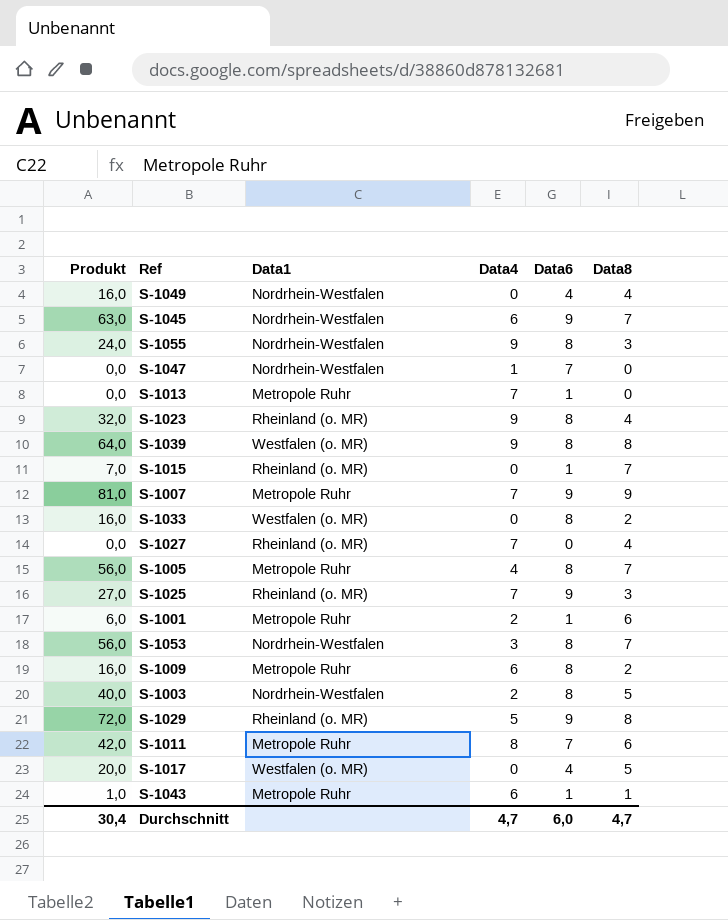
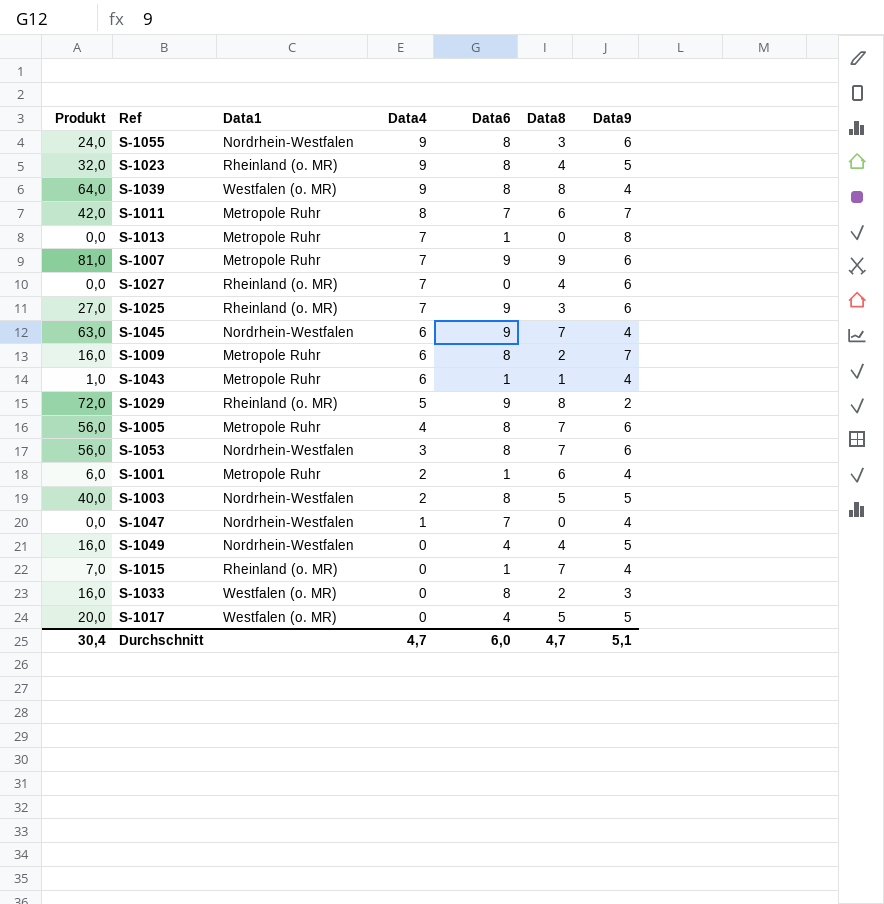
row order: none -> Data4 descending
column Data9 | position: none -> 7

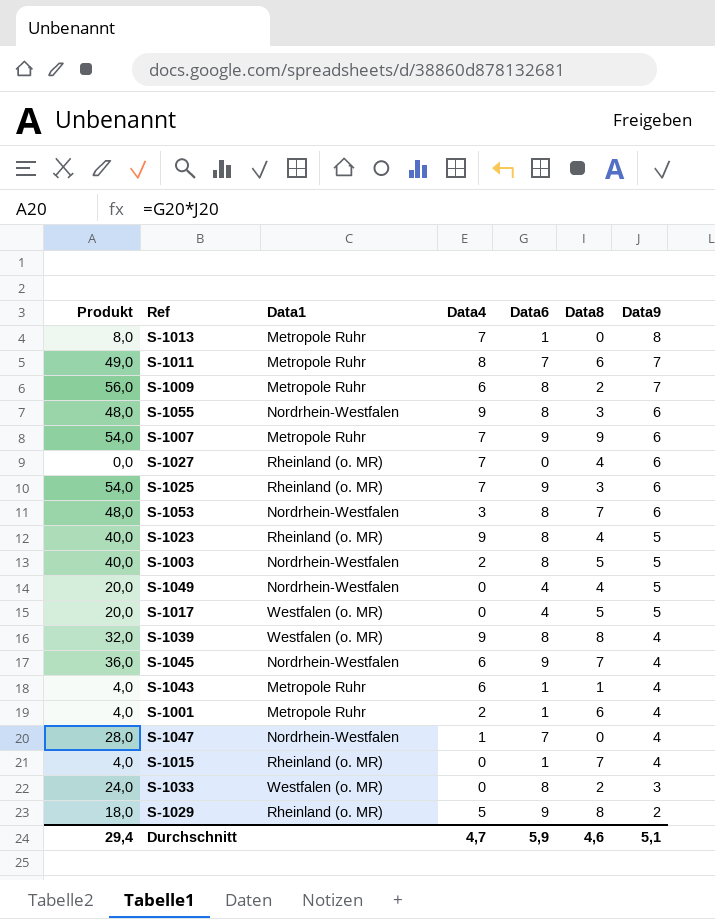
row order: Data4 descending -> Data9 descending
column Produkt | formula: [Data6] * [Data8] -> [Data6] * [Data9]
row S-1005: 56,0 | Metropole Ruhr | 4 | 8 | 7 | 6 -> none
Durchschnitt | Produkt: 30,4 -> 29,4
Durchschnitt | Data6: 6,0 -> 5,9
Durchschnitt | Data8: 4,7 -> 4,6

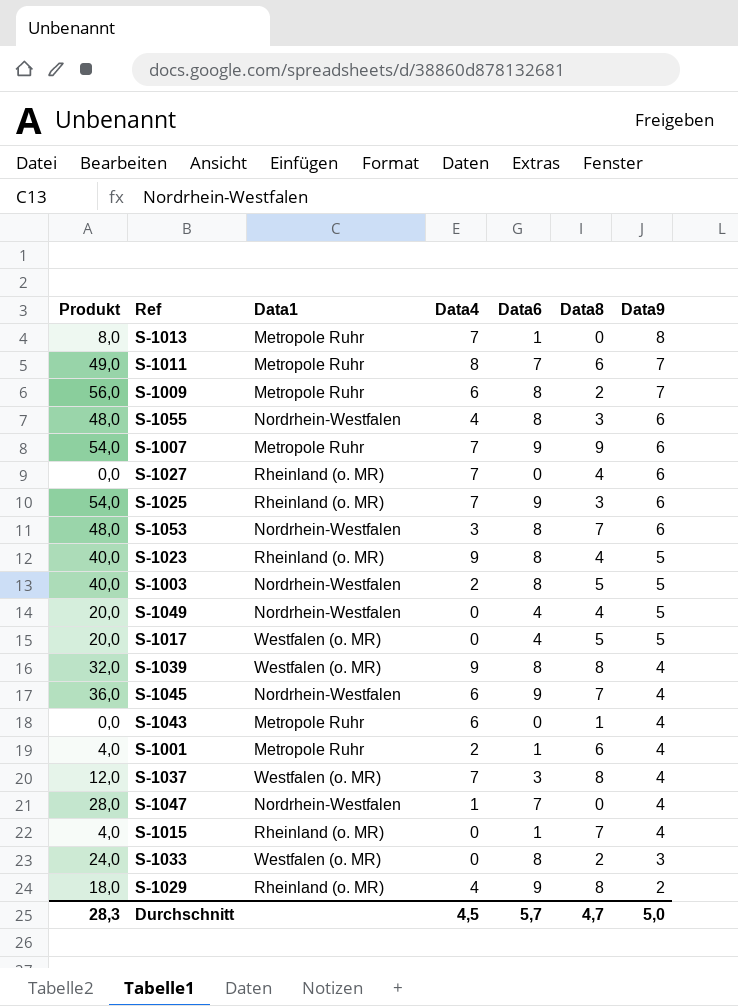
S-1055 | Data4: 9 -> 4
S-1043 | Produkt: 4,0 -> 0,0
S-1043 | Data6: 1 -> 0
row S-1037: none -> 12,0 | Westfalen (o. MR) | 7 | 3 | 8 | 4
S-1029 | Data4: 5 -> 4
Durchschnitt | Produkt: 29,4 -> 28,3
Durchschnitt | Data4: 4,7 -> 4,5
Durchschnitt | Data6: 5,9 -> 5,7
Durchschnitt | Data8: 4,6 -> 4,7
Durchschnitt | Data9: 5,1 -> 5,0

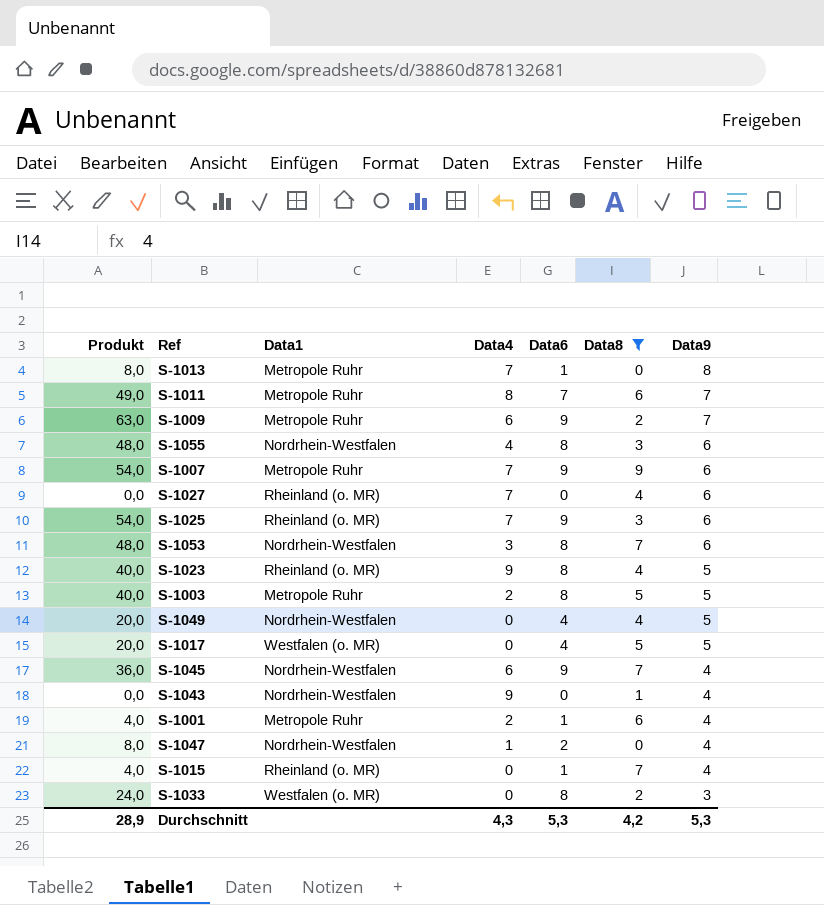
filter: none -> Data8 != 8
S-1009 | Produkt: 56,0 -> 63,0
S-1009 | Data6: 8 -> 9
S-1003 | Data1: Nordrhein-Westfalen -> Metropole Ruhr
S-1043 | Data1: Metropole Ruhr -> Nordrhein-Westfalen
S-1043 | Data4: 6 -> 9
S-1047 | Produkt: 28,0 -> 8,0
S-1047 | Data6: 7 -> 2
Durchschnitt | Produkt: 28,3 -> 28,9
Durchschnitt | Data4: 4,5 -> 4,3
Durchschnitt | Data6: 5,7 -> 5,3
Durchschnitt | Data8: 4,7 -> 4,2
Durchschnitt | Data9: 5,0 -> 5,3

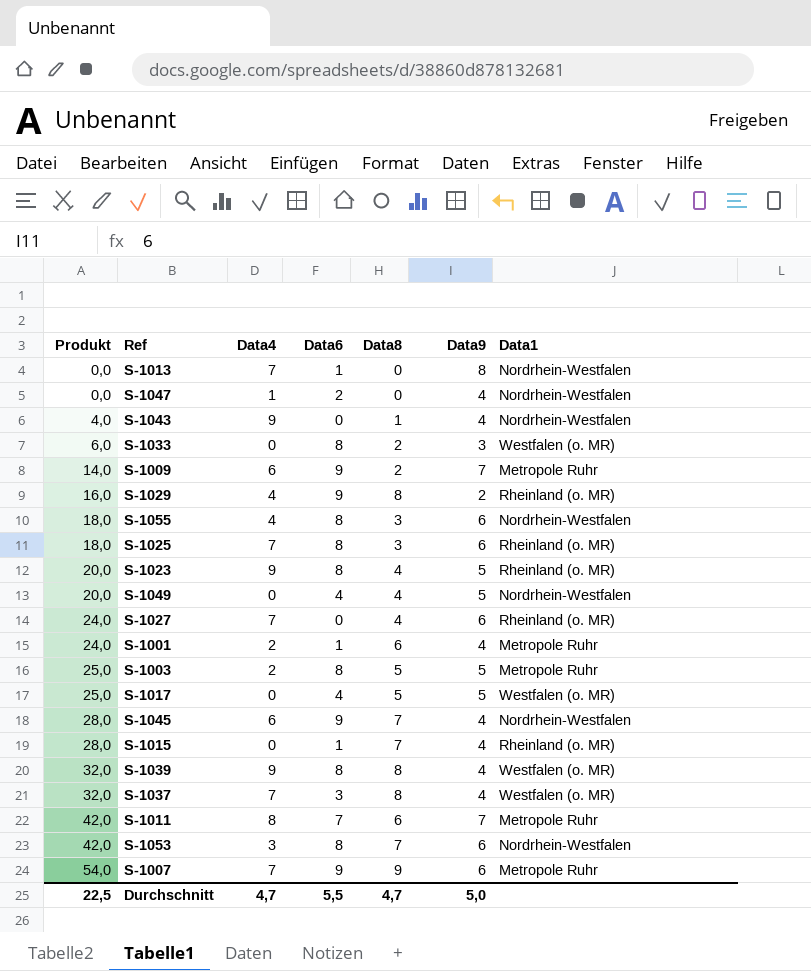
filter: Data8 != 8 -> none
row order: Data9 descending -> Produkt ascending
column Produkt | formula: [Data6] * [Data9] -> [Data8] * [Data9]
column Data1 | position: 3 -> 7
S-1013 | Data1: Metropole Ruhr -> Nordrhein-Westfalen
S-1025 | Data6: 9 -> 8
Durchschnitt | Produkt: 28,9 -> 22,5
Durchschnitt | Data4: 4,3 -> 4,7
Durchschnitt | Data6: 5,3 -> 5,5
Durchschnitt | Data8: 4,2 -> 4,7
Durchschnitt | Data9: 5,3 -> 5,0

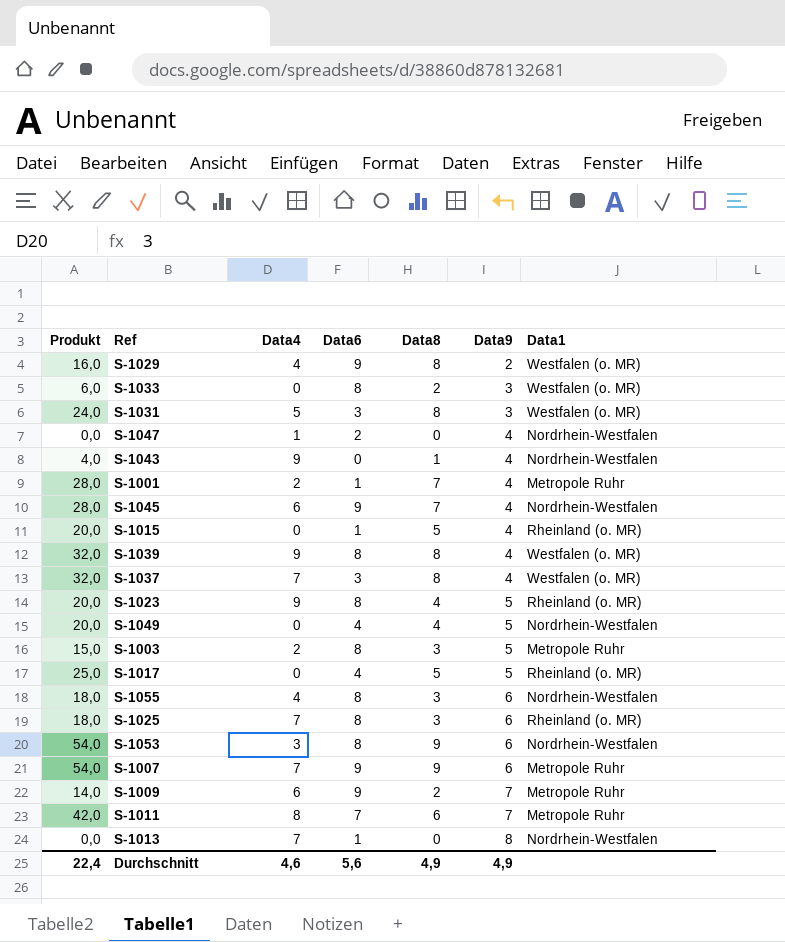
row order: Produkt ascending -> Data9 ascending
row S-1027: 24,0 | 7 | 0 | 4 | 6 | Rheinland (o. MR) -> none
S-1029 | Data1: Rheinland (o. MR) -> Westfalen (o. MR)
row S-1031: none -> 24,0 | 5 | 3 | 8 | 3 | Westfalen (o. MR)
S-1001 | Produkt: 24,0 -> 28,0
S-1001 | Data8: 6 -> 7
S-1015 | Produkt: 28,0 -> 20,0
S-1015 | Data8: 7 -> 5
S-1003 | Produkt: 25,0 -> 15,0
S-1003 | Data8: 5 -> 3
S-1017 | Data1: Westfalen (o. MR) -> Rheinland (o. MR)
S-1053 | Produkt: 42,0 -> 54,0
S-1053 | Data8: 7 -> 9
Durchschnitt | Produkt: 22,5 -> 22,4
Durchschnitt | Data4: 4,7 -> 4,6
Durchschnitt | Data6: 5,5 -> 5,6
Durchschnitt | Data8: 4,7 -> 4,9
Durchschnitt | Data9: 5,0 -> 4,9

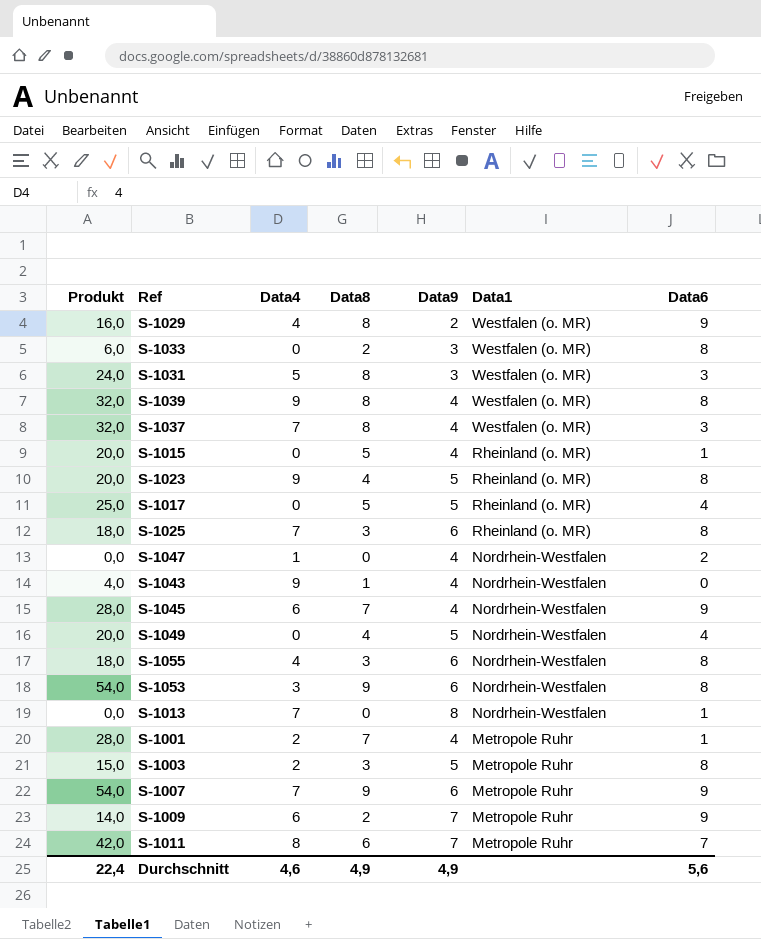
row order: Data9 ascending -> Data1 descending
column Data6 | position: 4 -> 7

